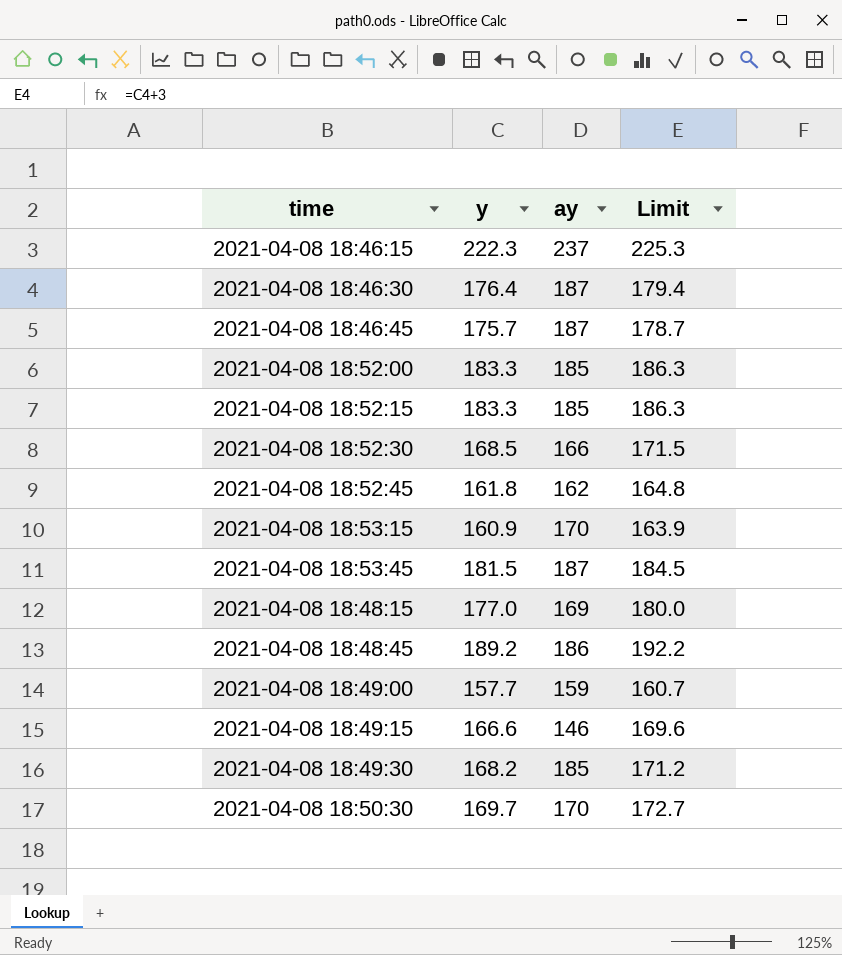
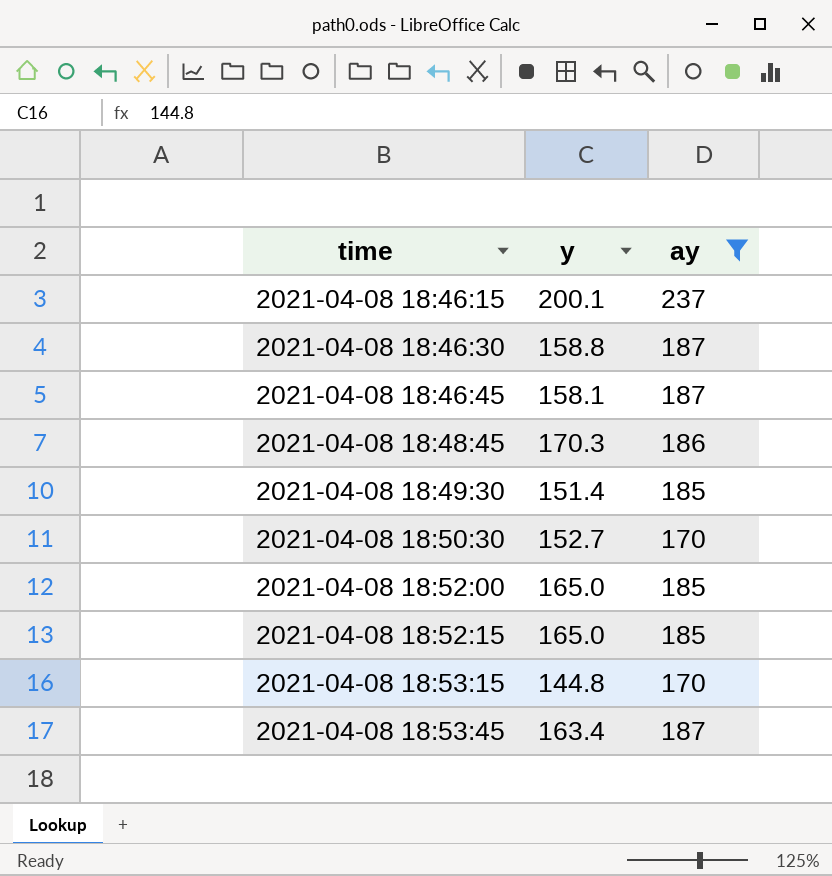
filter: none -> ay >= 170
row order: none -> time ascending
column Limit | formula: [y] + 3 -> none
2021-04-08 18:46:15 | y: 222.3 -> 200.1
2021-04-08 18:46:30 | y: 176.4 -> 158.8
2021-04-08 18:46:45 | y: 175.7 -> 158.1
2021-04-08 18:48:45 | y: 189.2 -> 170.3
2021-04-08 18:49:30 | y: 168.2 -> 151.4
2021-04-08 18:50:30 | y: 169.7 -> 152.7
2021-04-08 18:52:00 | y: 183.3 -> 165.0
2021-04-08 18:52:15 | y: 183.3 -> 165.0
2021-04-08 18:53:15 | y: 160.9 -> 144.8
2021-04-08 18:53:45 | y: 181.5 -> 163.4

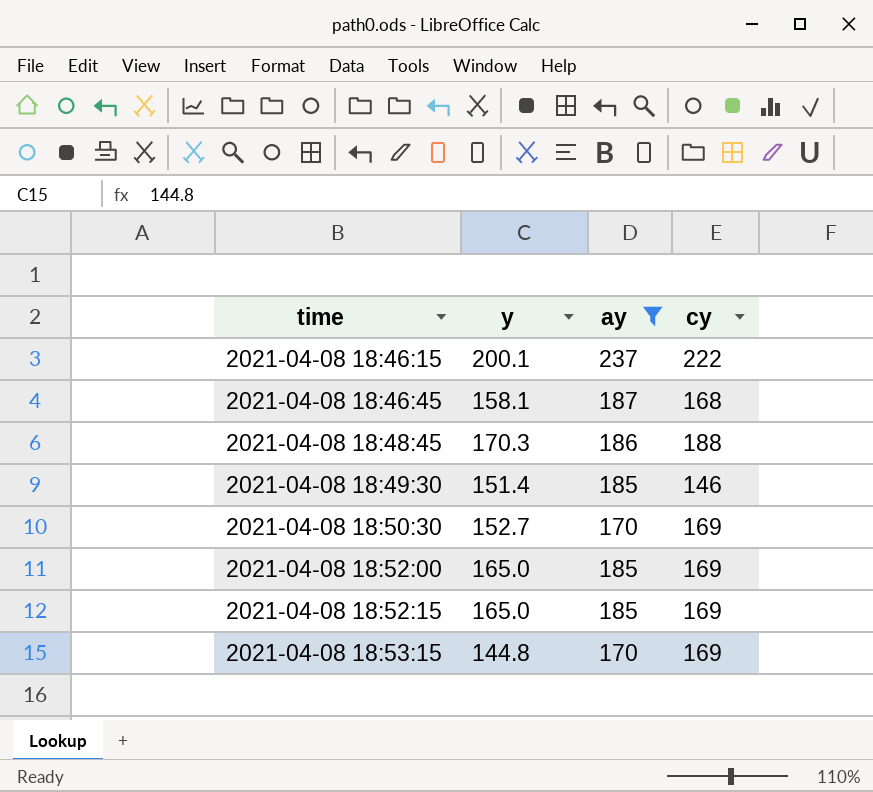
column cy | position: none -> 4
row 2021-04-08 18:46:30: 158.8 | 187 -> none
row 2021-04-08 18:53:45: 163.4 | 187 -> none

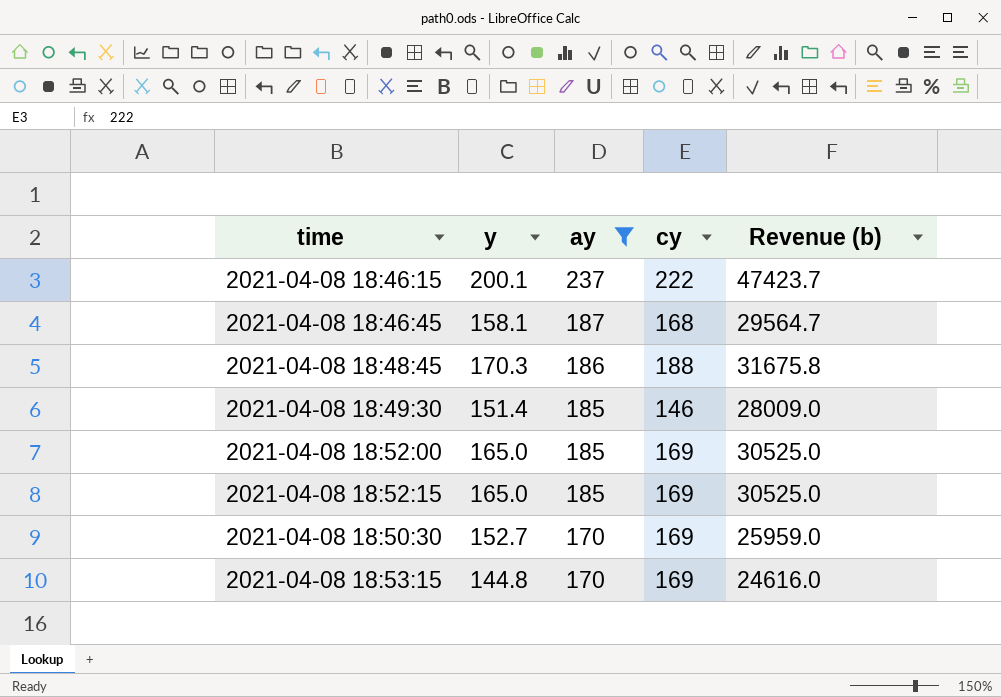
row order: time ascending -> ay descending
column Revenue (b) | formula: none -> [y] * [ay]

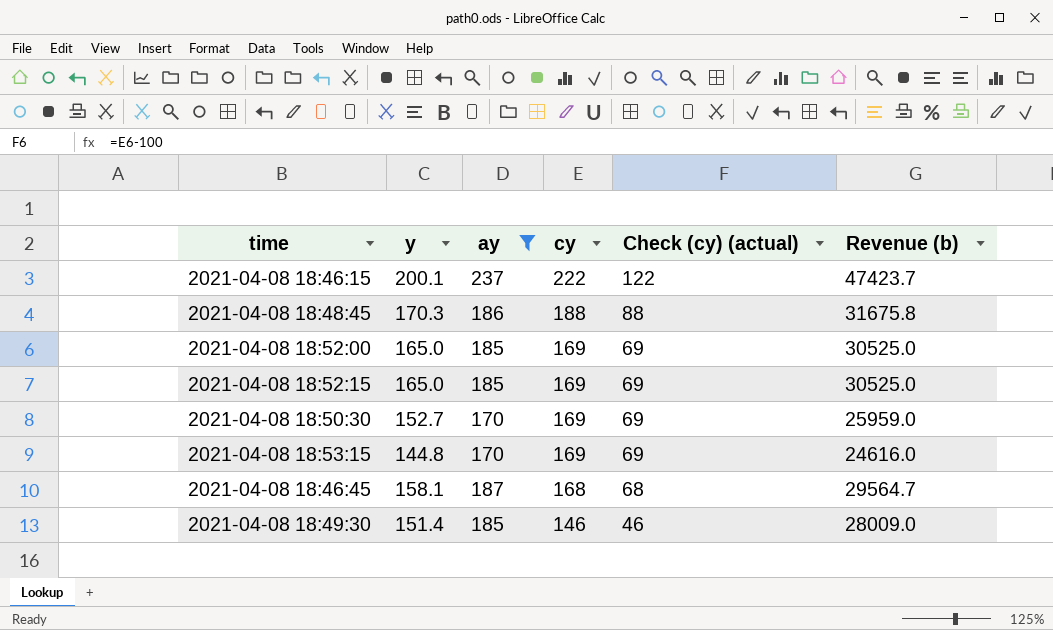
row order: ay descending -> cy descending
column Check (cy) (actual) | formula: none -> [cy] - 100

